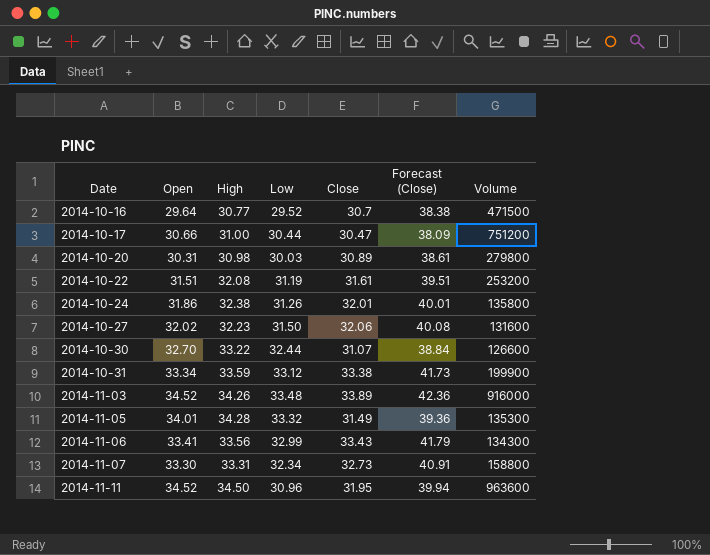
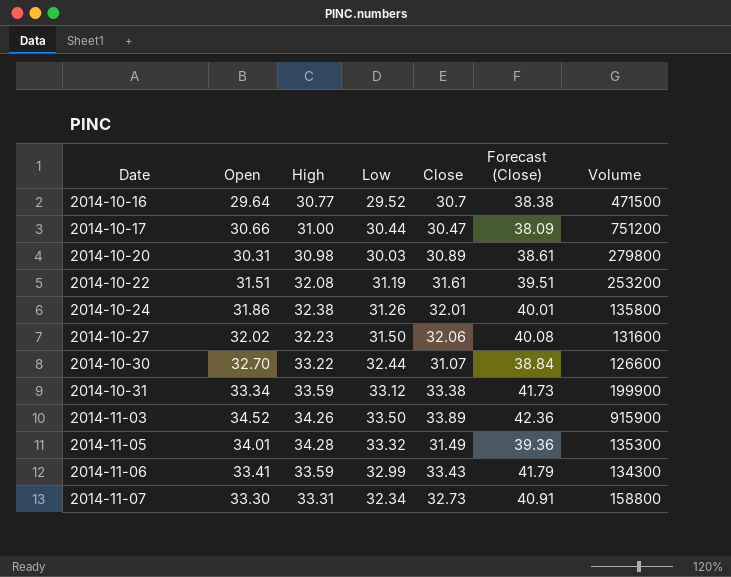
row 2014-11-11: 34.52 | 34.50 | 30.96 | 31.95 | 39.94 | 963600 -> none
2014-11-03 | Low: 33.48 -> 33.50
2014-11-03 | Volume: 916000 -> 915900
2014-11-06 | High: 33.56 -> 33.59

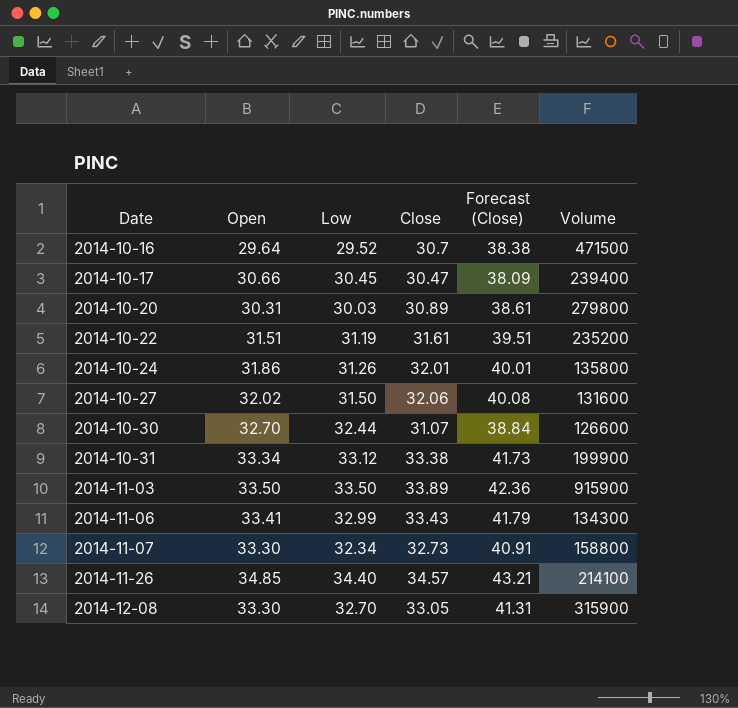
column High | position: 3 -> none
row 2014-11-05: 34.01 | 34.28 | 33.32 | 31.49 | 39.36 | 135300 -> none
2014-10-17 | Low: 30.44 -> 30.45
2014-10-17 | Volume: 751200 -> 239400
2014-10-22 | Volume: 253200 -> 235200
2014-11-03 | Open: 34.52 -> 33.50
row 2014-11-26: none -> 34.85 | 34.40 | 34.57 | 43.21 | 214100
row 2014-12-08: none -> 33.30 | 32.70 | 33.05 | 41.31 | 315900

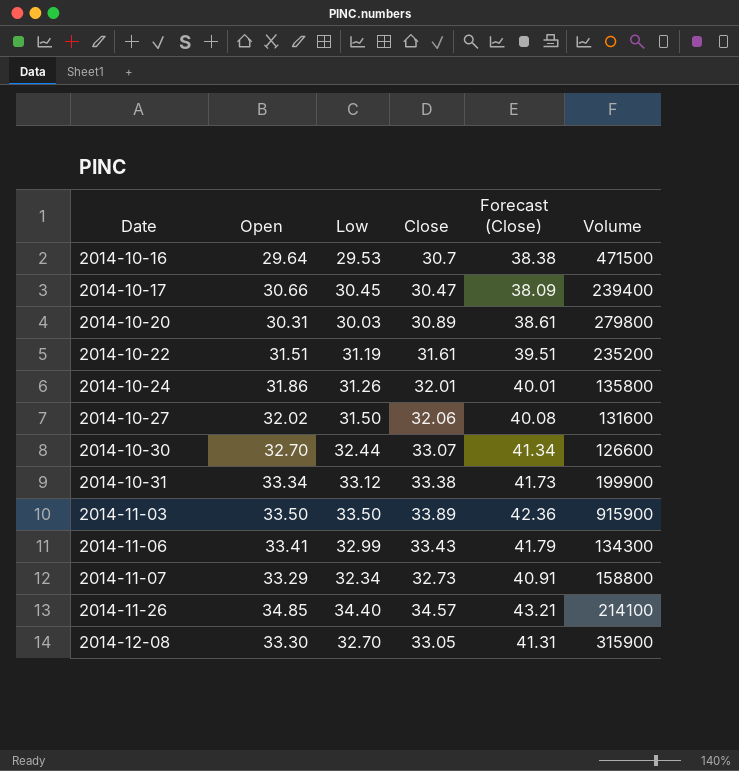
2014-10-16 | Low: 29.52 -> 29.53
2014-10-30 | Close: 31.07 -> 33.07
2014-10-30 | Forecast (Close): 38.84 -> 41.34
2014-11-07 | Open: 33.30 -> 33.29

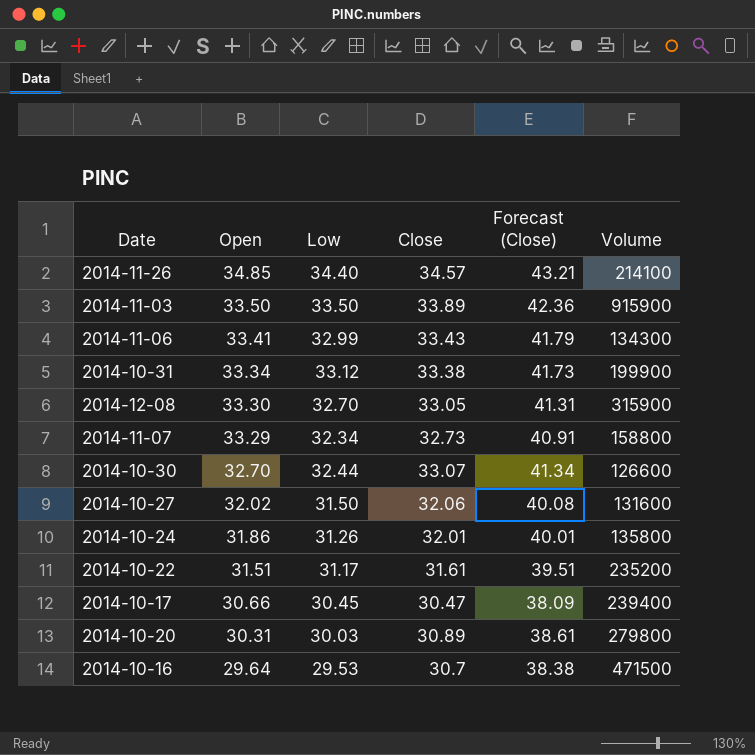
row order: Date ascending -> Open descending
2014-10-22 | Low: 31.19 -> 31.17

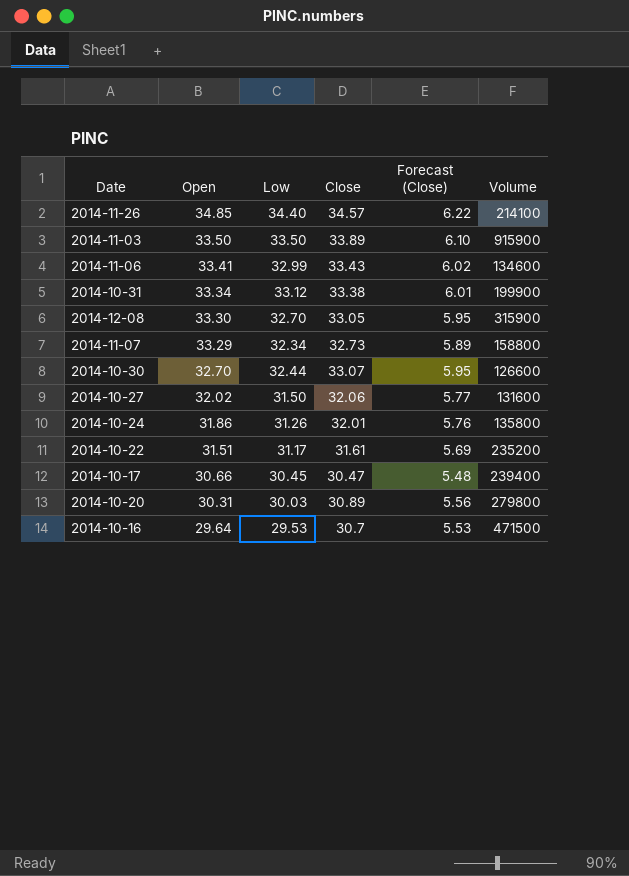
column Forecast (Close) | formula: [Close] * 1.25 -> [Close] * 0.18
2014-11-06 | Volume: 134300 -> 134600

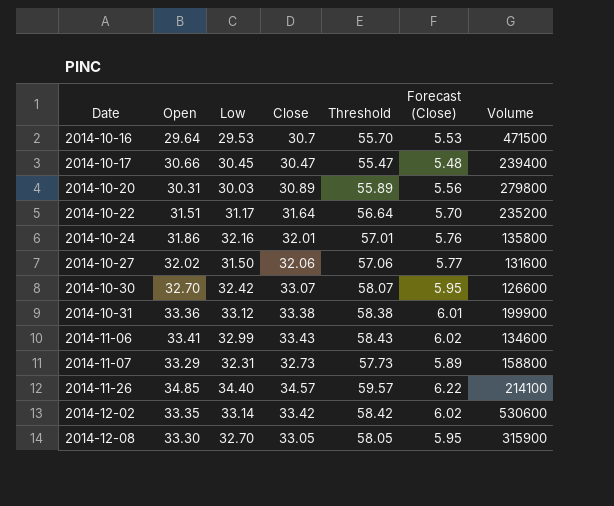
row order: Open descending -> Date ascending
column Threshold | formula: none -> [Close] + 25
row 2014-11-03: 33.50 | 33.50 | 33.89 | 6.10 | 915900 -> none
2014-10-22 | Close: 31.61 -> 31.64
2014-10-22 | Forecast (Close): 5.69 -> 5.70
2014-10-24 | Low: 31.26 -> 32.16
2014-10-30 | Low: 32.44 -> 32.42
2014-10-31 | Open: 33.34 -> 33.36
2014-11-07 | Low: 32.34 -> 32.31
row 2014-12-02: none -> 33.35 | 33.14 | 33.42 | 58.42 | 6.02 | 530600

